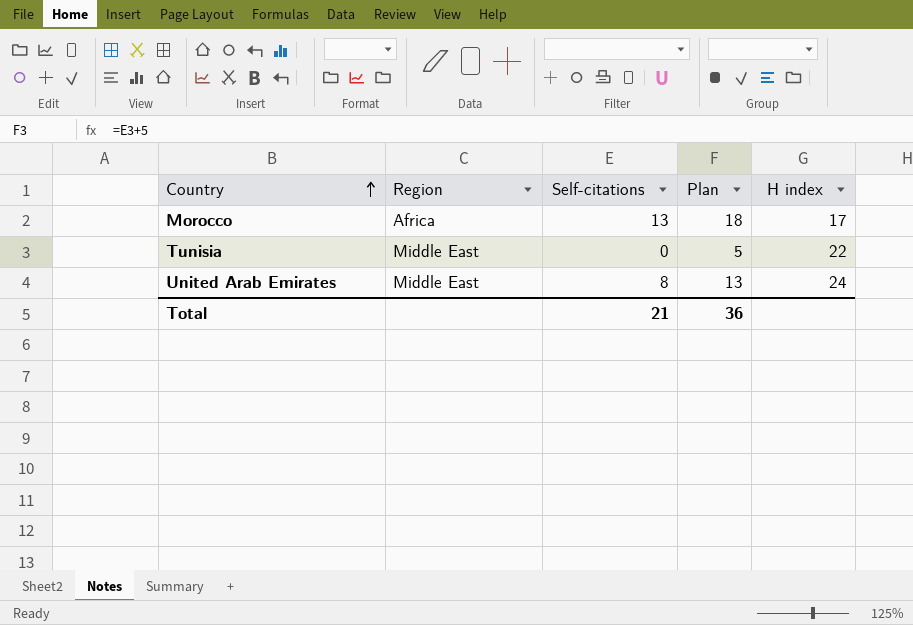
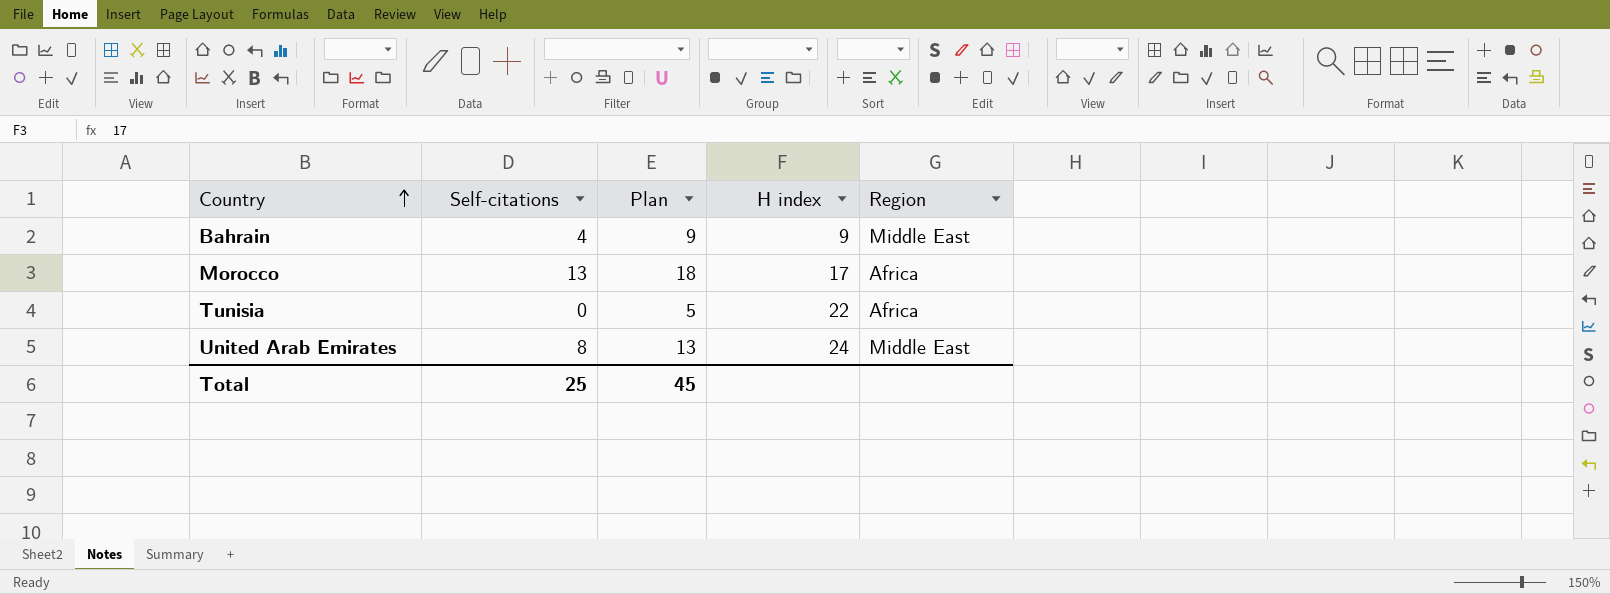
column Region | position: 2 -> 5
row Bahrain: none -> 4 | 9 | 9 | Middle East
Tunisia | Region: Middle East -> Africa
Total | Self-citations: 21 -> 25
Total | Plan: 36 -> 45

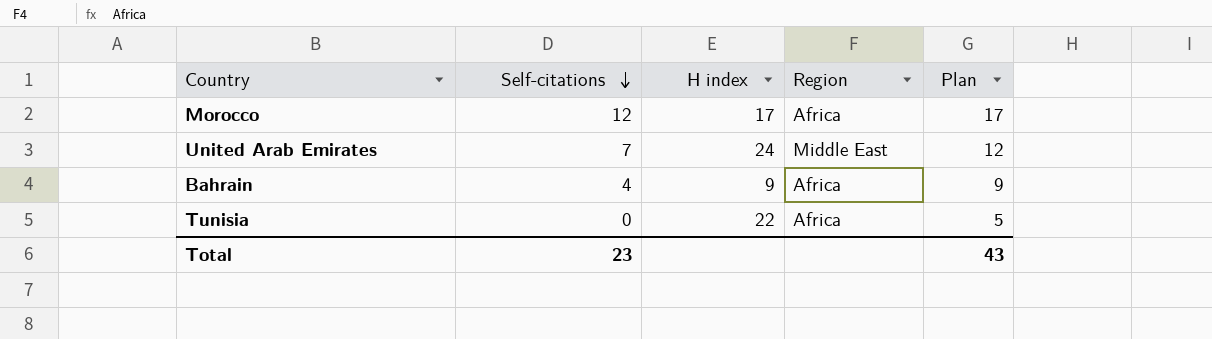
row order: Country ascending -> Self-citations descending
column Plan | position: 3 -> 5
Morocco | Self-citations: 13 -> 12
Morocco | Plan: 18 -> 17
United Arab Emirates | Self-citations: 8 -> 7
United Arab Emirates | Plan: 13 -> 12
Bahrain | Region: Middle East -> Africa
Total | Self-citations: 25 -> 23
Total | Plan: 45 -> 43

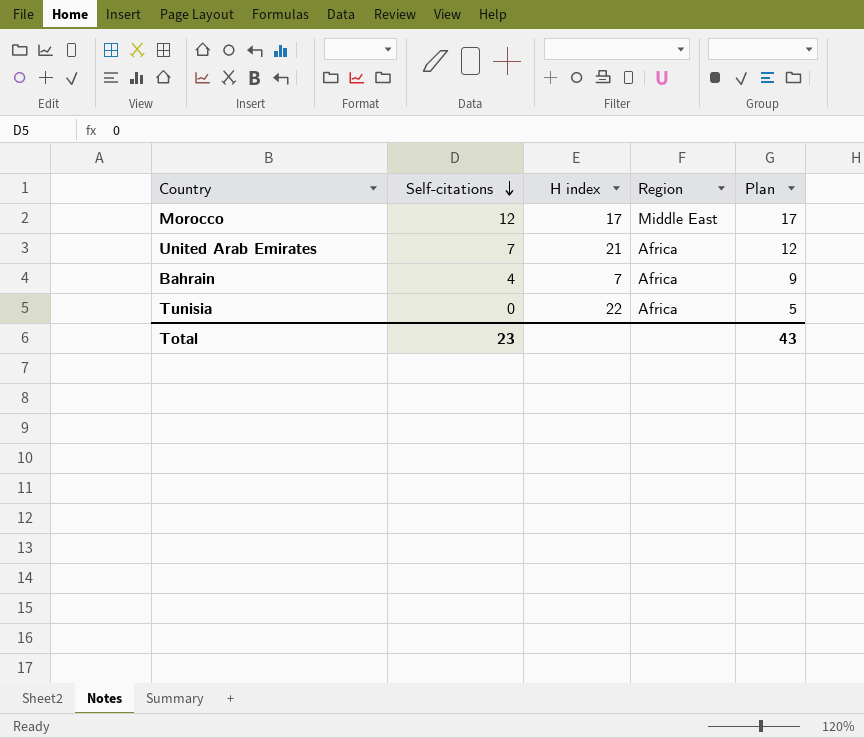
Morocco | Region: Africa -> Middle East
United Arab Emirates | H index: 24 -> 21
United Arab Emirates | Region: Middle East -> Africa
Bahrain | H index: 9 -> 7

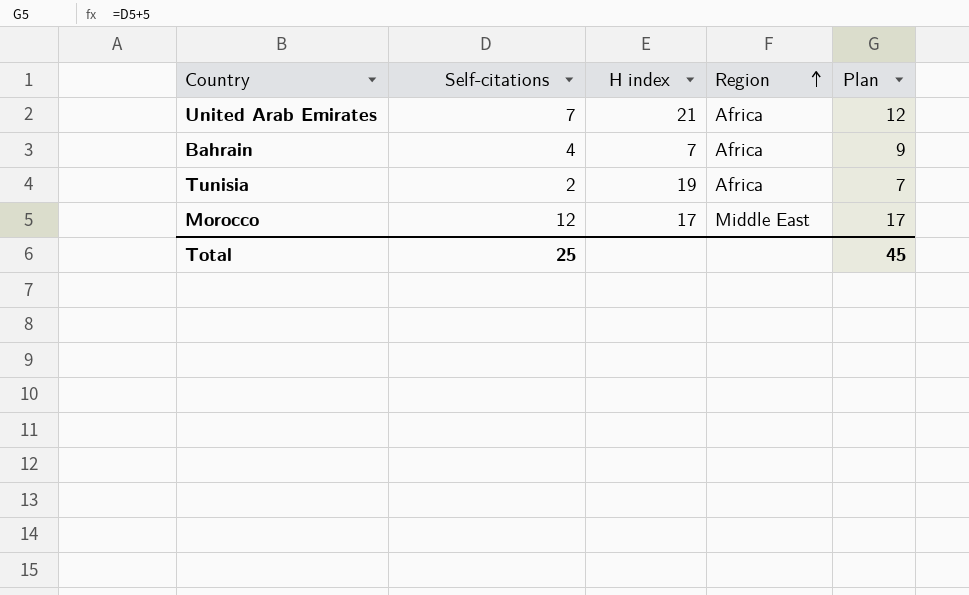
row order: Self-citations descending -> Region ascending
Tunisia | Self-citations: 0 -> 2
Tunisia | H index: 22 -> 19
Tunisia | Plan: 5 -> 7
Total | Self-citations: 23 -> 25
Total | Plan: 43 -> 45

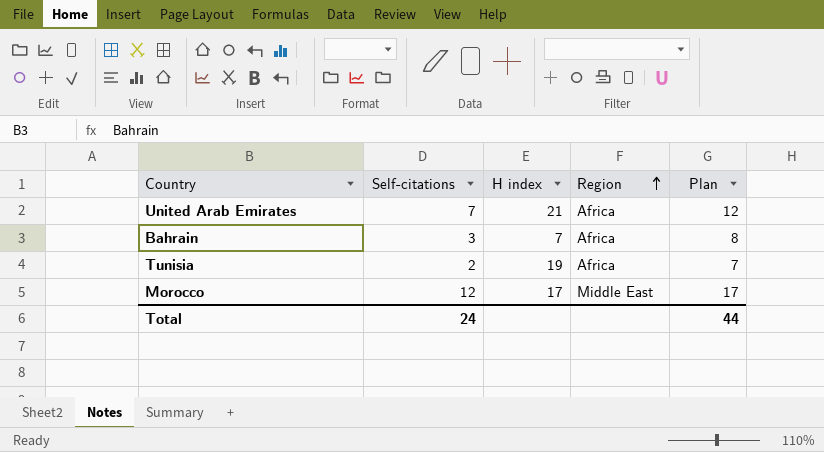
Bahrain | Self-citations: 4 -> 3
Bahrain | Plan: 9 -> 8
Total | Self-citations: 25 -> 24
Total | Plan: 45 -> 44

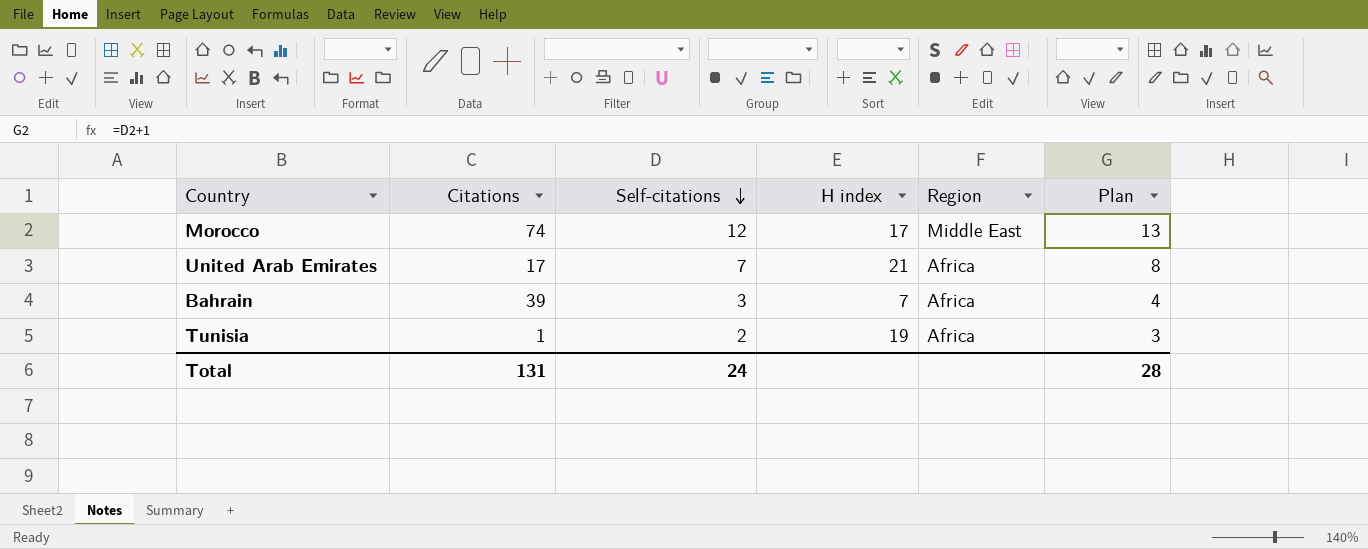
row order: Region ascending -> Self-citations descending
column Citations | position: none -> 2
column Plan | formula: [Self-citations] + 5 -> [Self-citations] + 1
Total | Plan: 44 -> 28

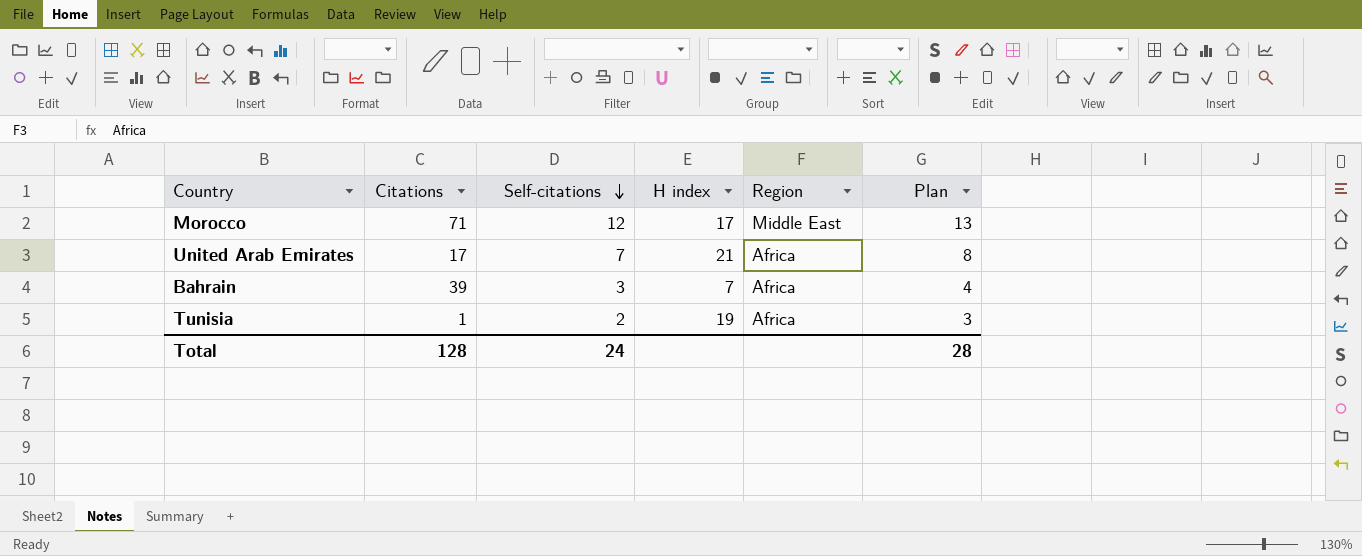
Morocco | Citations: 74 -> 71
Total | Citations: 131 -> 128

